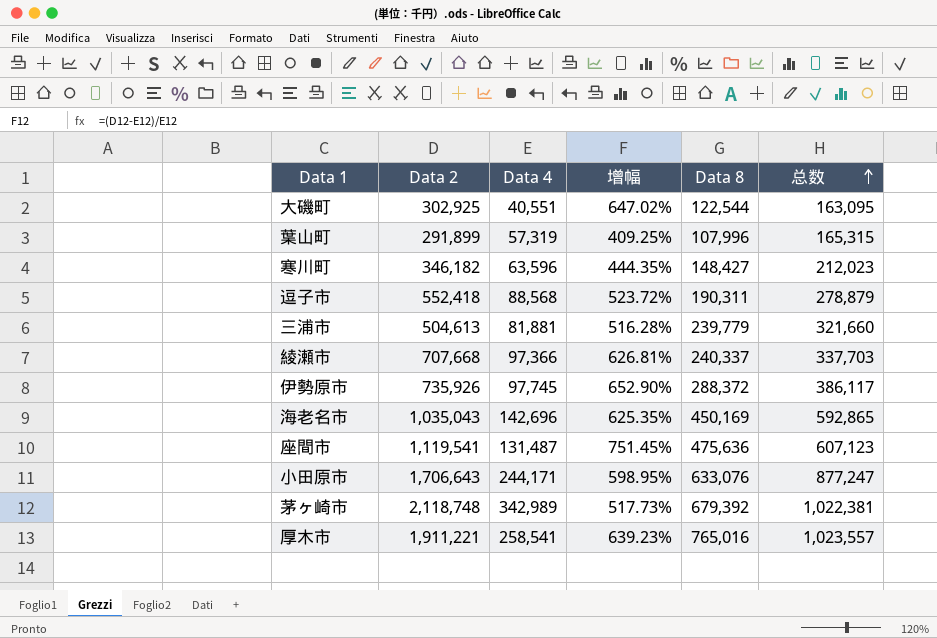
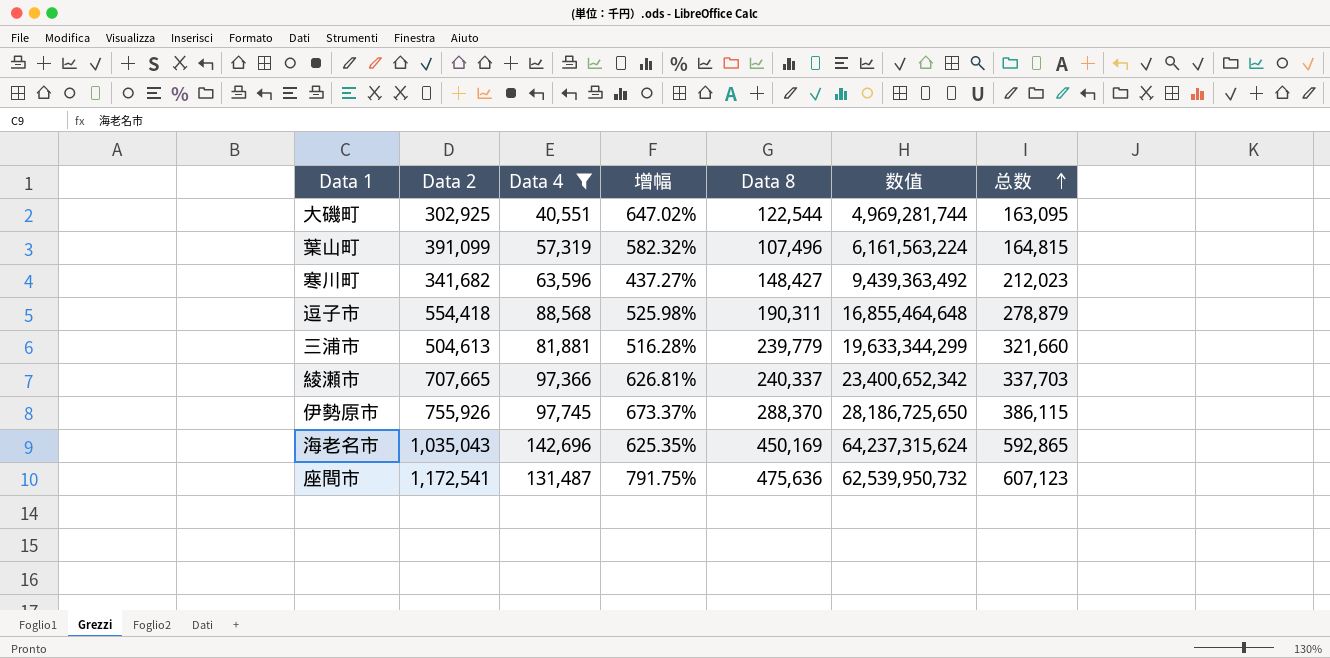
filter: none -> Data 4 <= 142,696
column 数值 | formula: none -> [Data 4] * [Data 8]
葉山町 | Data 2: 291,899 -> 391,099
葉山町 | 增幅: 409.25% -> 582.32%
葉山町 | Data 8: 107,996 -> 107,496
葉山町 | 总数: 165,315 -> 164,815
寒川町 | Data 2: 346,182 -> 341,682
寒川町 | 增幅: 444.35% -> 437.27%
逗子市 | Data 2: 552,418 -> 554,418
逗子市 | 增幅: 523.72% -> 525.98%
綾瀬市 | Data 2: 707,668 -> 707,665
伊勢原市 | Data 2: 735,926 -> 755,926
伊勢原市 | 增幅: 652.90% -> 673.37%
伊勢原市 | Data 8: 288,372 -> 288,370
伊勢原市 | 总数: 386,117 -> 386,115
座間市 | Data 2: 1,119,541 -> 1,172,541
座間市 | 增幅: 751.45% -> 791.75%

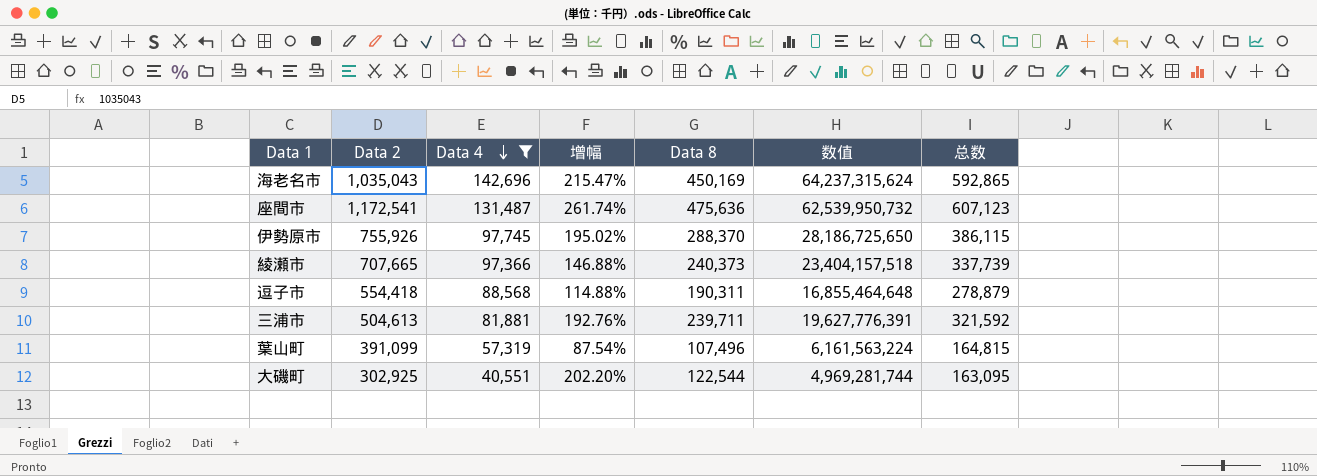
row order: 总数 ascending -> Data 4 descending
column 增幅 | formula: ([Data 2] - [Data 4]) / [Data 4] -> ([Data 8] - [Data 4]) / [Data 4]
row 寒川町: 341,682 | 63,596 | 437.27% | 148,427 | 9,439,363,492 | 212,023 -> none
綾瀬市 | Data 8: 240,337 -> 240,373
綾瀬市 | 数值: 23,400,652,342 -> 23,404,157,518
綾瀬市 | 总数: 337,703 -> 337,739
三浦市 | Data 8: 239,779 -> 239,711
三浦市 | 数值: 19,633,344,299 -> 19,627,776,391
三浦市 | 总数: 321,660 -> 321,592

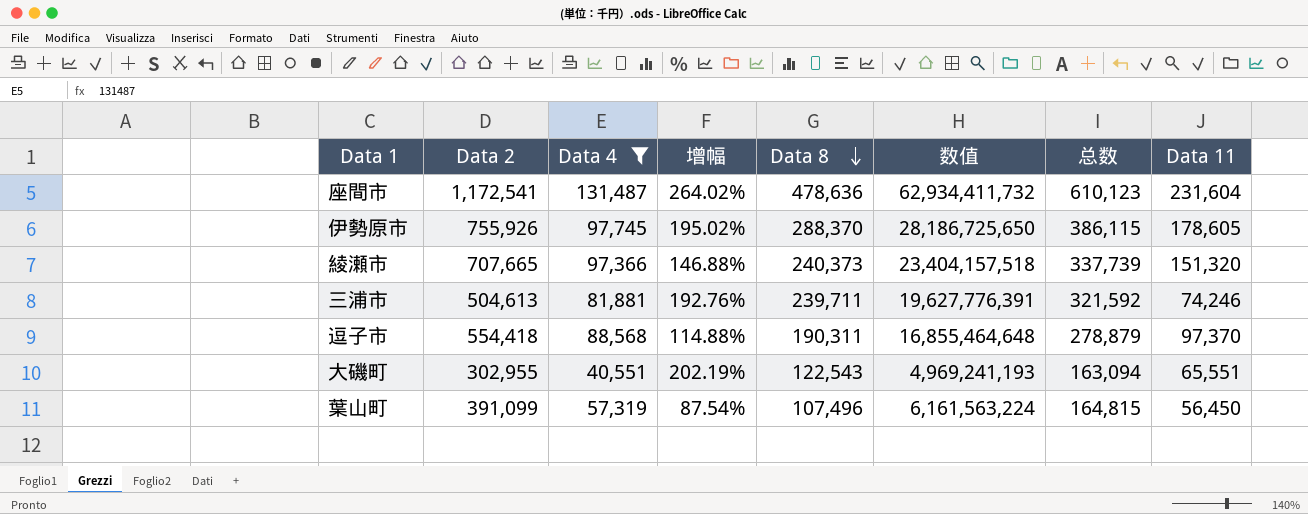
row order: Data 4 descending -> Data 8 descending
column Data 11 | position: none -> 8
row 海老名市: 1,035,043 | 142,696 | 215.47% | 450,169 | 64,237,315,624 | 592,865 -> none
座間市 | 增幅: 261.74% -> 264.02%
座間市 | Data 8: 475,636 -> 478,636
座間市 | 数值: 62,539,950,732 -> 62,934,411,732
座間市 | 总数: 607,123 -> 610,123
大磯町 | Data 2: 302,925 -> 302,955
大磯町 | 增幅: 202.20% -> 202.19%
大磯町 | Data 8: 122,544 -> 122,543
大磯町 | 数值: 4,969,281,744 -> 4,969,241,193
大磯町 | 总数: 163,095 -> 163,094

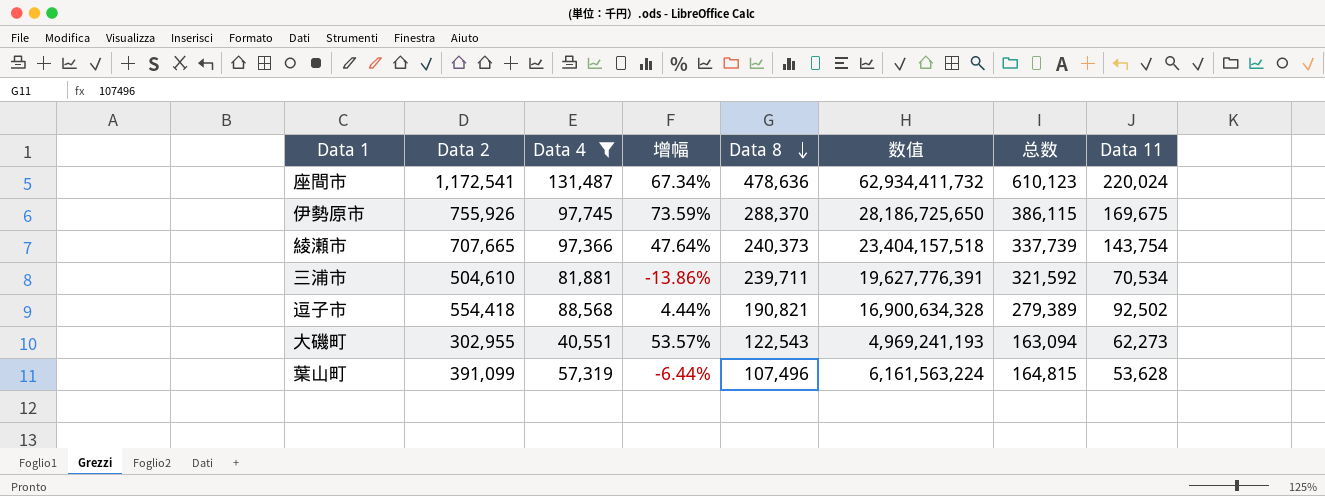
column 增幅 | formula: ([Data 8] - [Data 4]) / [Data 4] -> ([Data 11] - [Data 4]) / [Data 4]
座間市 | Data 11: 231,604 -> 220,024
伊勢原市 | Data 11: 178,605 -> 169,675
綾瀬市 | Data 11: 151,320 -> 143,754
三浦市 | Data 2: 504,613 -> 504,610
三浦市 | Data 11: 74,246 -> 70,534
逗子市 | Data 8: 190,311 -> 190,821
逗子市 | 数值: 16,855,464,648 -> 16,900,634,328
逗子市 | 总数: 278,879 -> 279,389
逗子市 | Data 11: 97,370 -> 92,502
大磯町 | Data 11: 65,551 -> 62,273
葉山町 | Data 11: 56,450 -> 53,628

